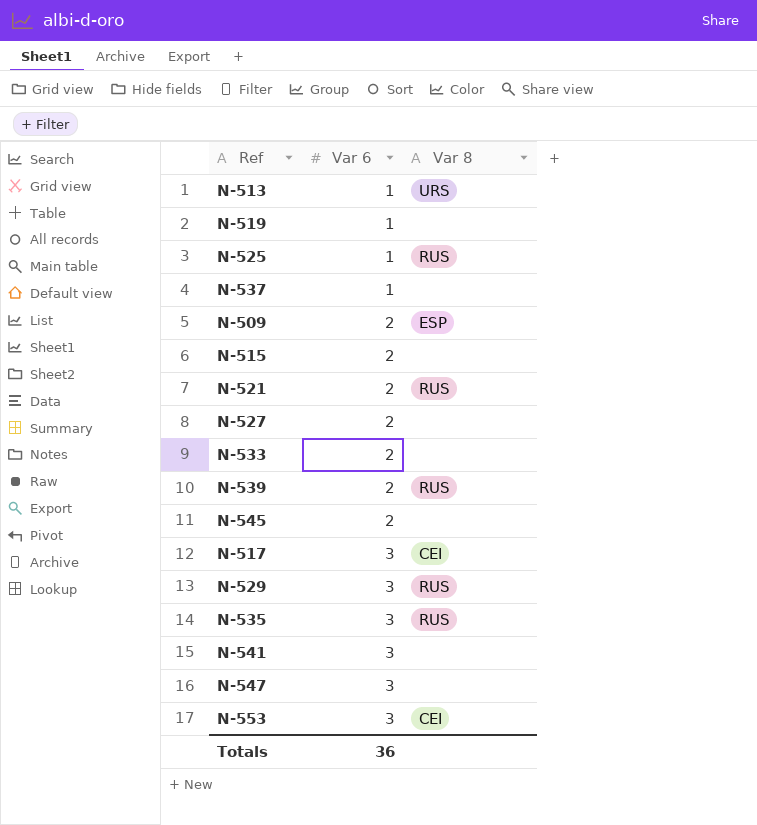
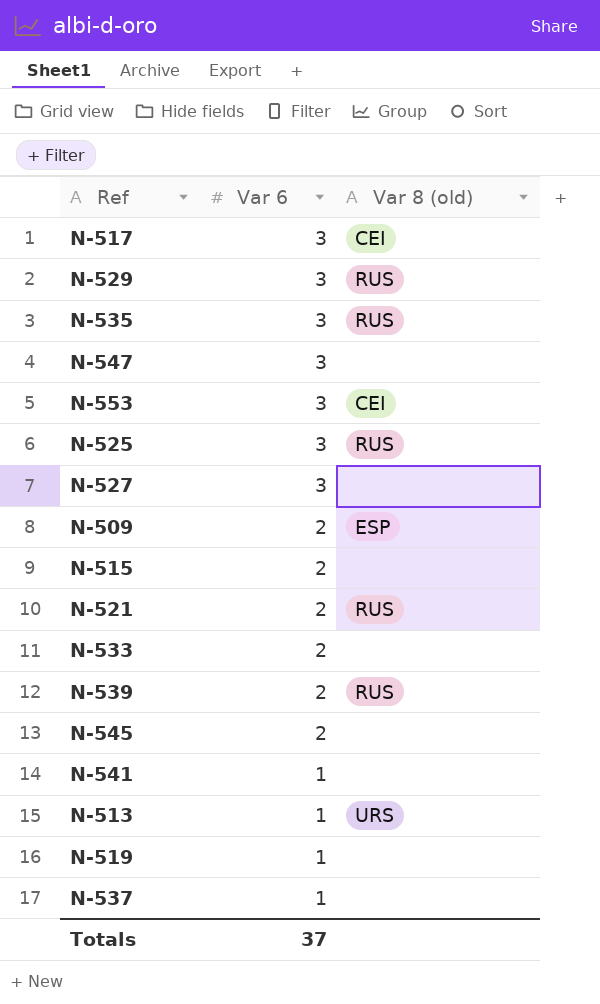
row order: Var 6 ascending -> Var 6 descending
column name: Var 8 -> Var 8 (old)
N-525 | Var 6: 1 -> 3
N-527 | Var 6: 2 -> 3
N-541 | Var 6: 3 -> 1
Totals | Var 6: 36 -> 37

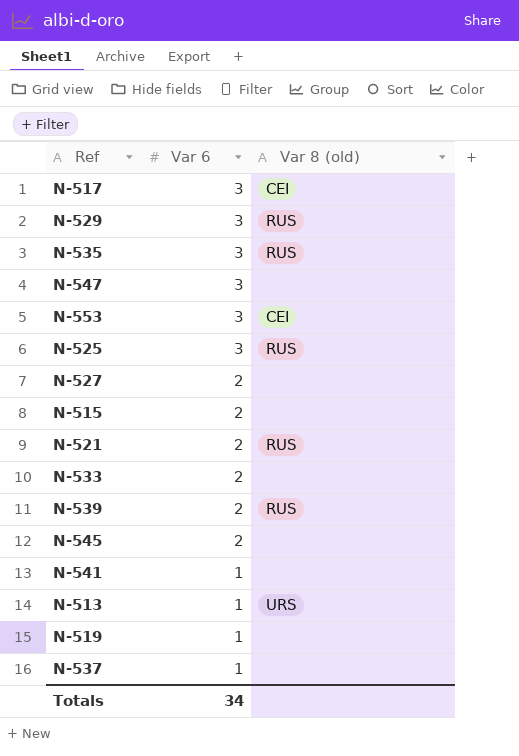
row N-509: 2 | ESP -> none
N-527 | Var 6: 3 -> 2
Totals | Var 6: 37 -> 34

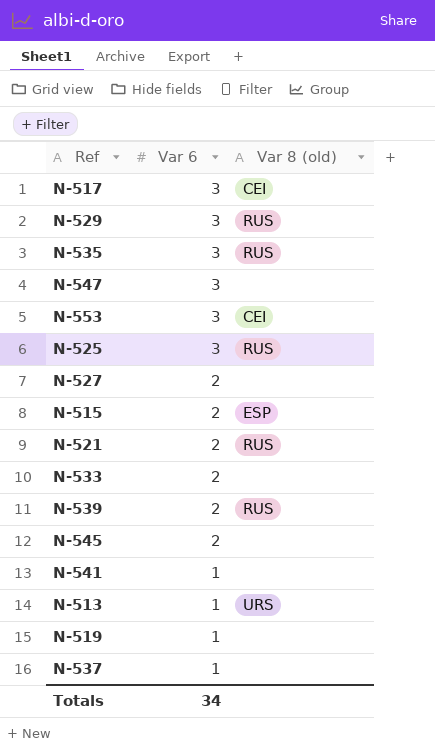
N-515 | Var 8 (old): none -> ESP

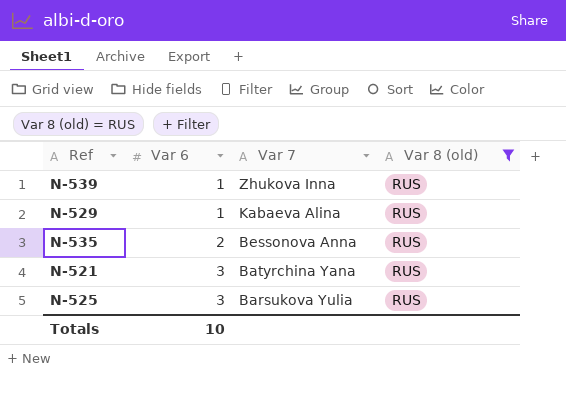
filter: none -> Var 8 (old) = RUS
row order: Var 6 descending -> Var 6 ascending
column Var 7 | position: none -> 3
N-539 | Var 6: 2 -> 1
N-529 | Var 6: 3 -> 1
N-535 | Var 6: 3 -> 2
N-521 | Var 6: 2 -> 3
Totals | Var 6: 34 -> 10

